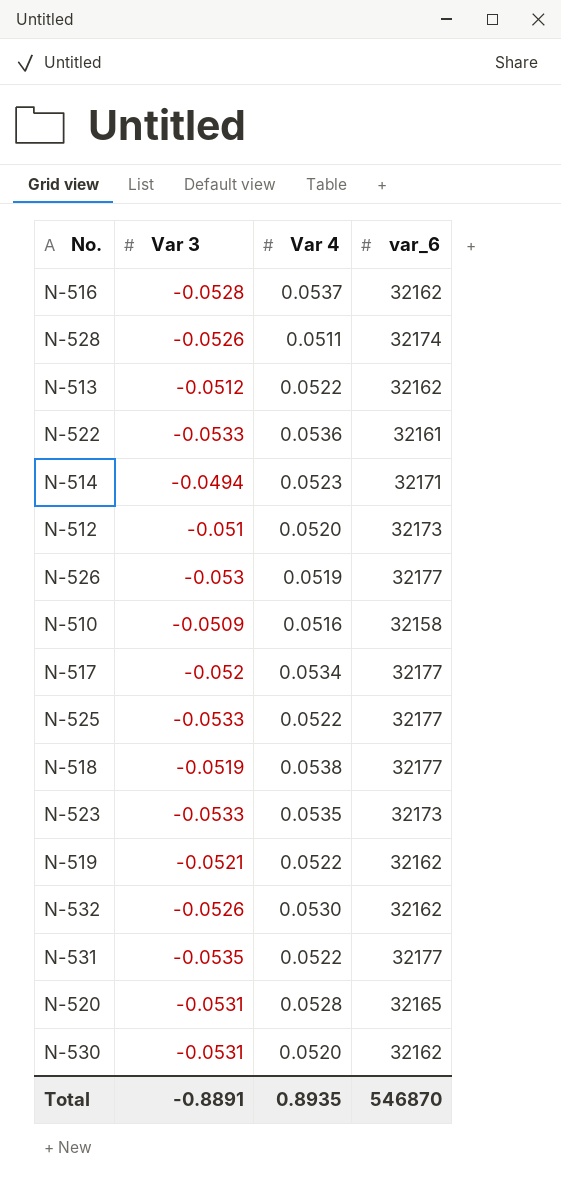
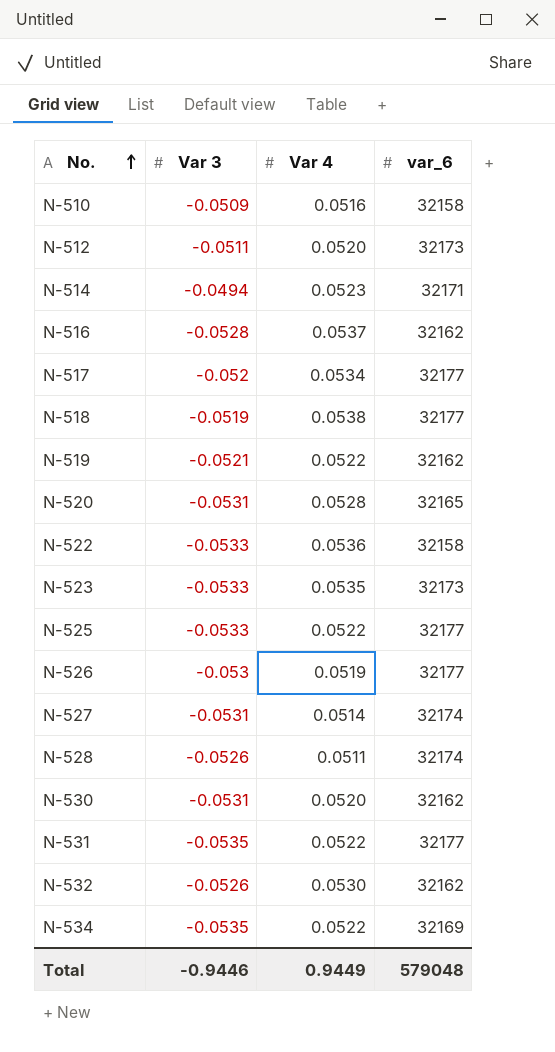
row order: none -> No. ascending
row N-513: -0.0512 | 0.0522 | 32162 -> none
N-512 | Var 3: -0.051 -> -0.0511
N-522 | var_6: 32161 -> 32158
row N-527: none -> -0.0531 | 0.0514 | 32174
row N-534: none -> -0.0535 | 0.0522 | 32169
Total | Var 3: -0.8891 -> -0.9446
Total | Var 4: 0.8935 -> 0.9449
Total | var_6: 546870 -> 579048

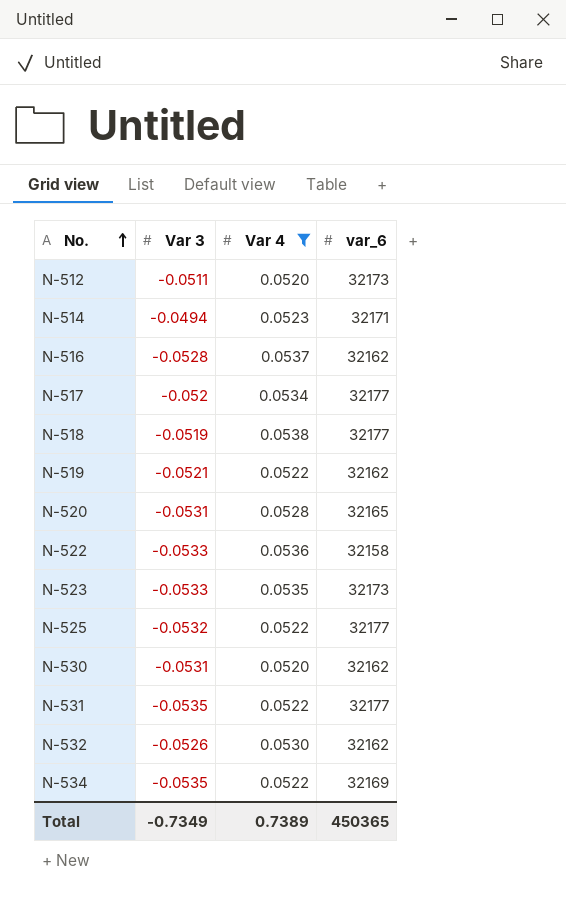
filter: none -> Var 4 >= 0.0520
N-525 | Var 3: -0.0533 -> -0.0532
Total | Var 3: -0.9446 -> -0.7349
Total | Var 4: 0.9449 -> 0.7389
Total | var_6: 579048 -> 450365

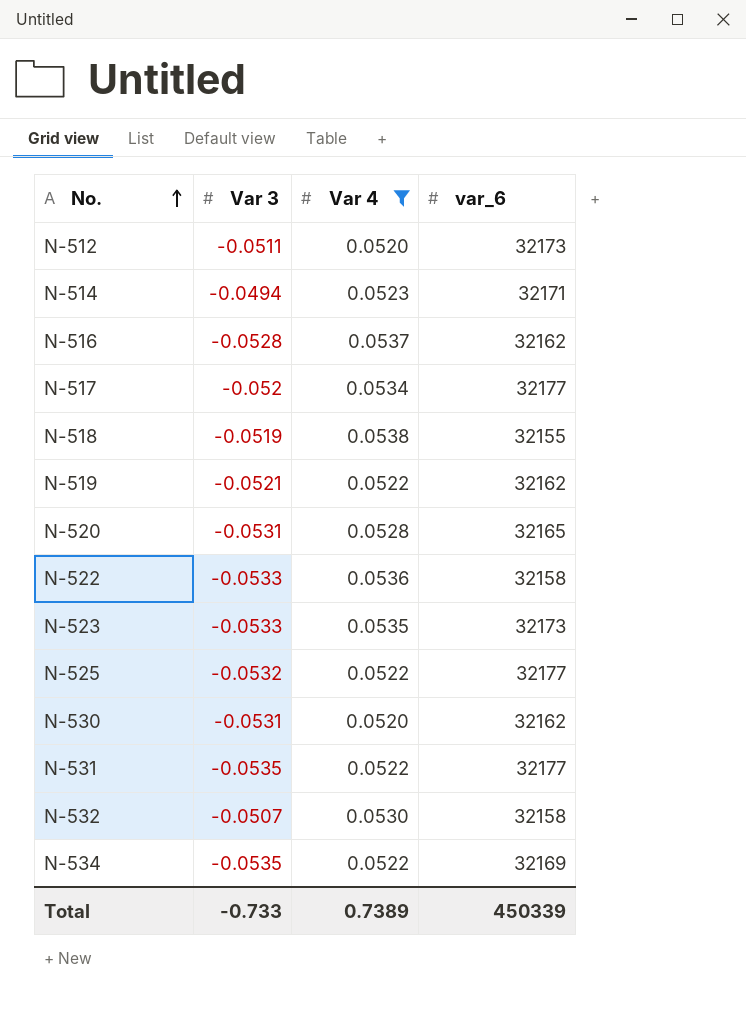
N-518 | var_6: 32177 -> 32155
N-532 | Var 3: -0.0526 -> -0.0507
N-532 | var_6: 32162 -> 32158
Total | Var 3: -0.7349 -> -0.733
Total | var_6: 450365 -> 450339

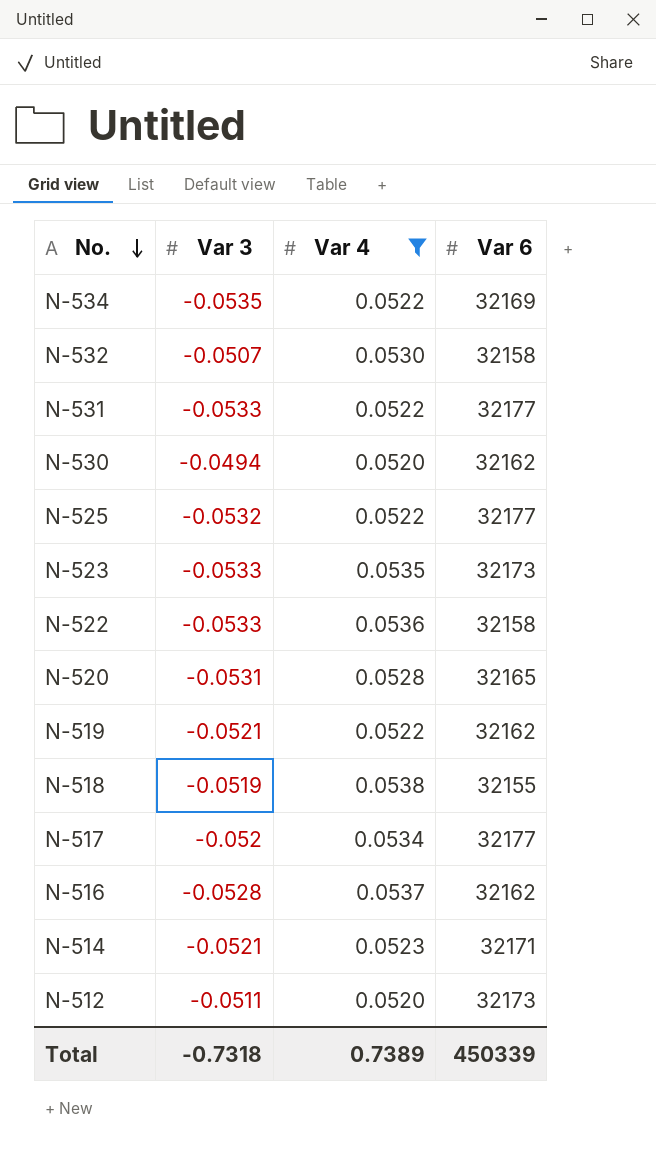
row order: No. ascending -> No. descending
column name: var_6 -> Var 6
N-531 | Var 3: -0.0535 -> -0.0533
N-530 | Var 3: -0.0531 -> -0.0494
N-514 | Var 3: -0.0494 -> -0.0521
Total | Var 3: -0.733 -> -0.7318

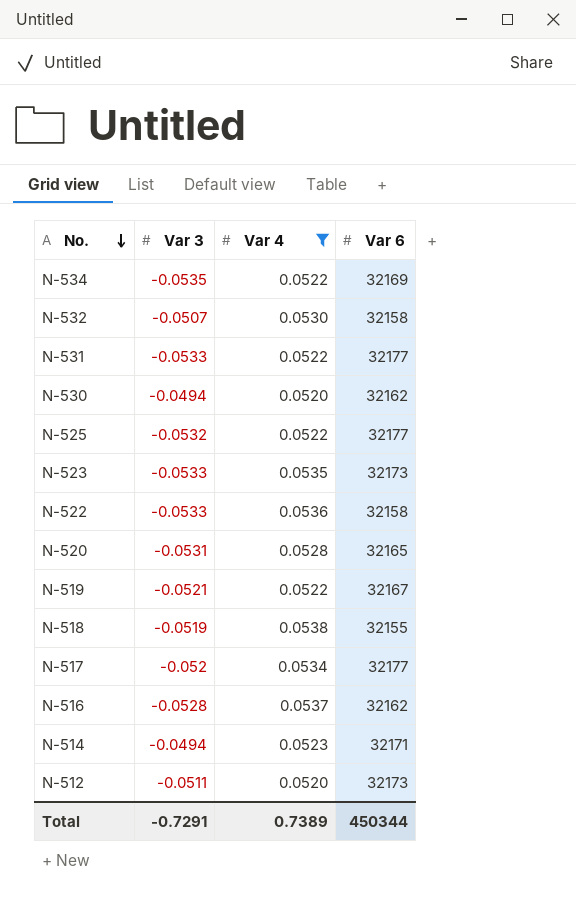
N-519 | Var 6: 32162 -> 32167
N-514 | Var 3: -0.0521 -> -0.0494
Total | Var 3: -0.7318 -> -0.7291
Total | Var 6: 450339 -> 450344

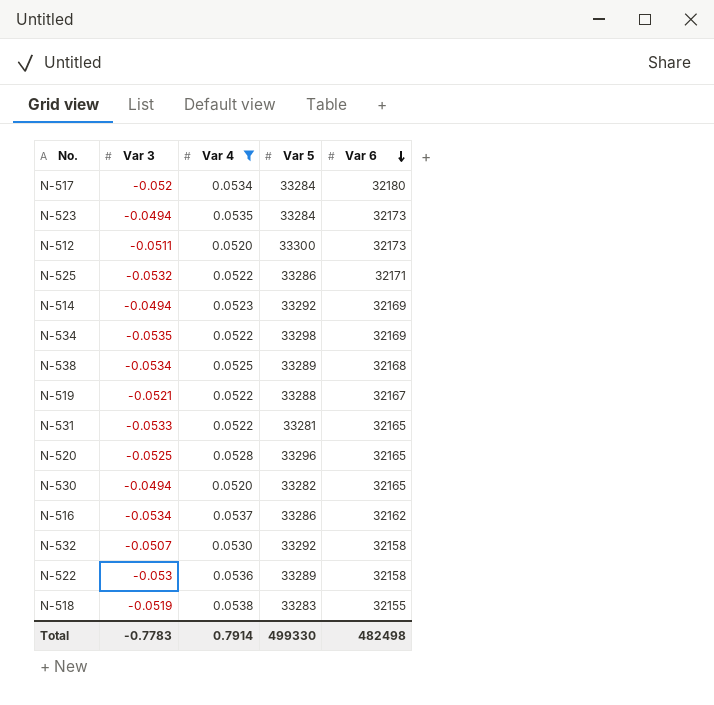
row order: No. descending -> Var 6 descending
column Var 5 | position: none -> 4
N-517 | Var 6: 32177 -> 32180
N-523 | Var 3: -0.0533 -> -0.0494
N-525 | Var 6: 32177 -> 32171
N-514 | Var 6: 32171 -> 32169
row N-538: none -> -0.0534 | 0.0525 | 33289 | 32168
N-531 | Var 6: 32177 -> 32165
N-520 | Var 3: -0.0531 -> -0.0525
N-530 | Var 6: 32162 -> 32165
N-516 | Var 3: -0.0528 -> -0.0534
N-522 | Var 3: -0.0533 -> -0.053
Total | Var 3: -0.7291 -> -0.7783
Total | Var 4: 0.7389 -> 0.7914
Total | Var 6: 450344 -> 482498

